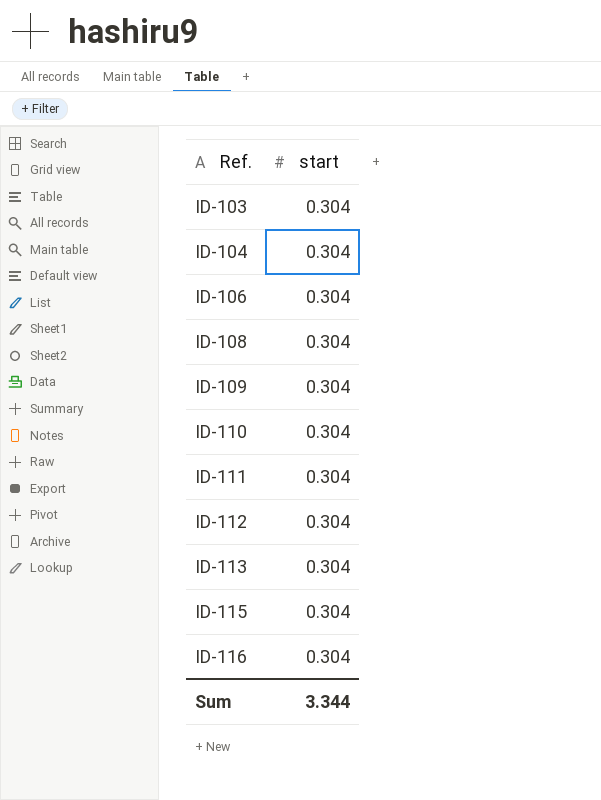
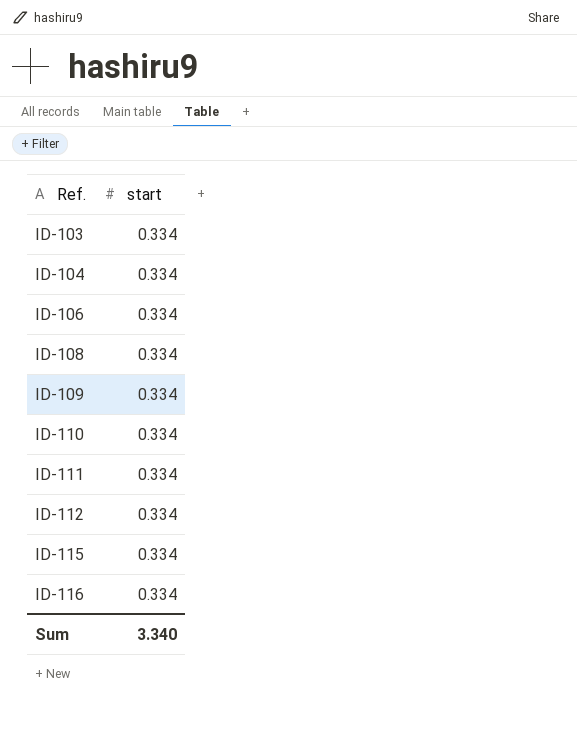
row ID-113: 0.304 -> none
ID-103 | start: 0.304 -> 0.334
ID-104 | start: 0.304 -> 0.334
ID-106 | start: 0.304 -> 0.334
ID-108 | start: 0.304 -> 0.334
ID-109 | start: 0.304 -> 0.334
ID-110 | start: 0.304 -> 0.334
ID-111 | start: 0.304 -> 0.334
ID-112 | start: 0.304 -> 0.334
ID-115 | start: 0.304 -> 0.334
ID-116 | start: 0.304 -> 0.334
Sum | start: 3.344 -> 3.340

